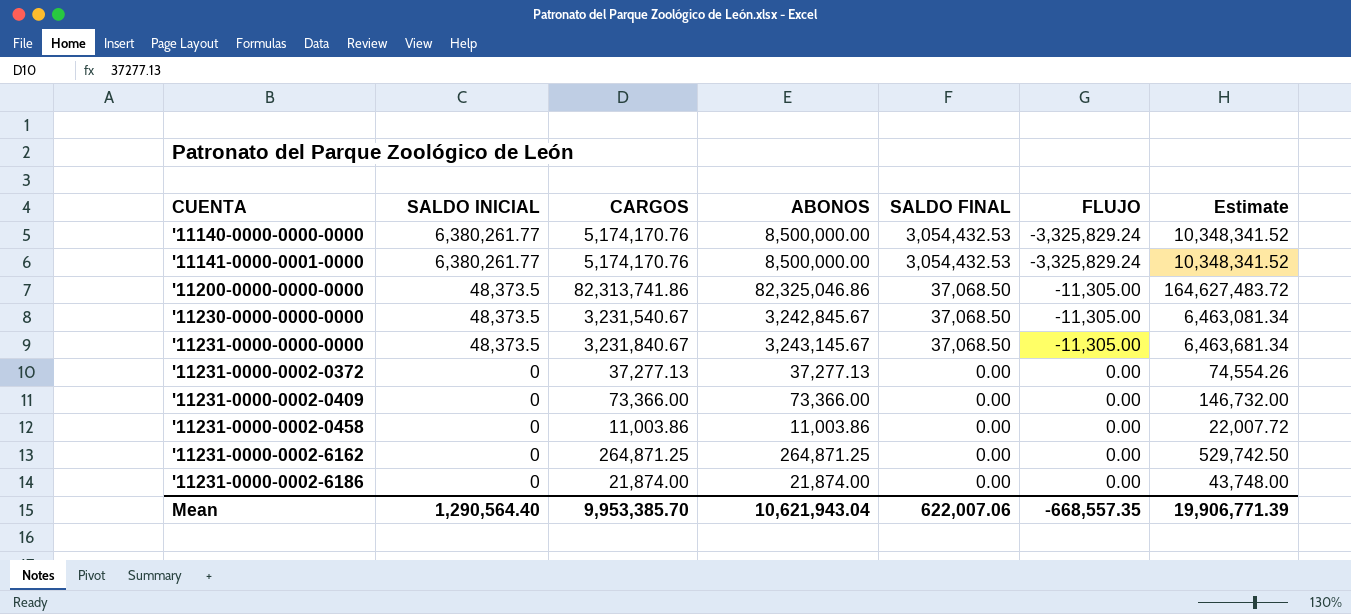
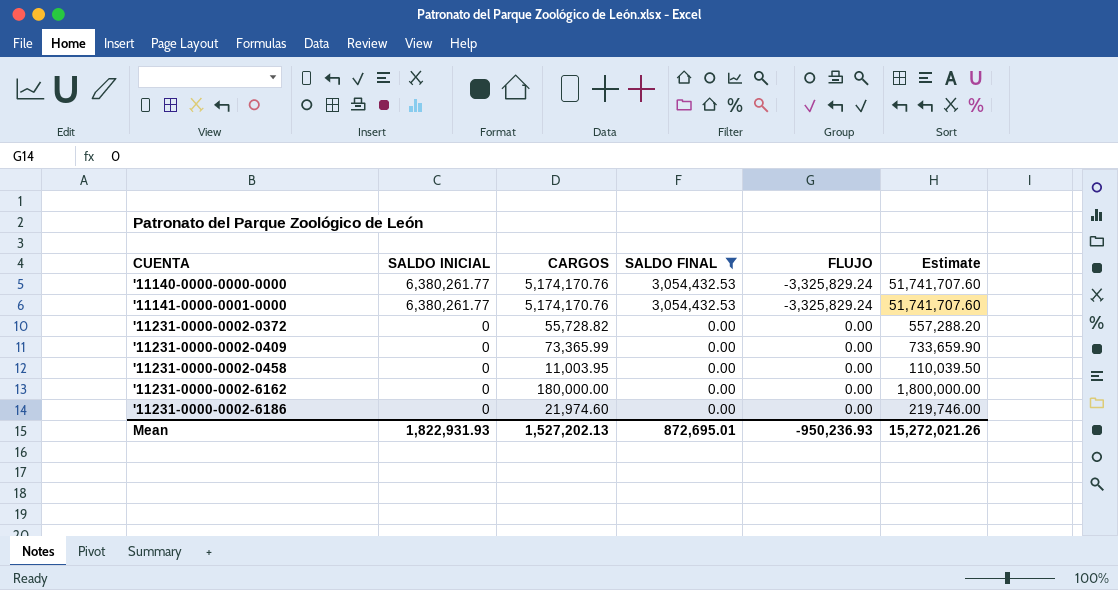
filter: none -> SALDO FINAL != 37,068.50
column ABONOS | formula: [CARGOS] - [FLUJO] -> none
column Estimate | formula: [CARGOS] * 2 -> [CARGOS] * 10
'11231-0000-0002-0372 | CARGOS: 37,277.13 -> 55,728.82
'11231-0000-0002-0409 | CARGOS: 73,366.00 -> 73,365.99
'11231-0000-0002-0458 | CARGOS: 11,003.86 -> 11,003.95
'11231-0000-0002-6162 | CARGOS: 264,871.25 -> 180,000.00
'11231-0000-0002-6186 | CARGOS: 21,874.00 -> 21,974.60
Mean | SALDO INICIAL: 1,290,564.40 -> 1,822,931.93
Mean | CARGOS: 9,953,385.70 -> 1,527,202.13
Mean | SALDO FINAL: 622,007.06 -> 872,695.01
Mean | FLUJO: -668,557.35 -> -950,236.93
Mean | Estimate: 19,906,771.39 -> 15,272,021.26

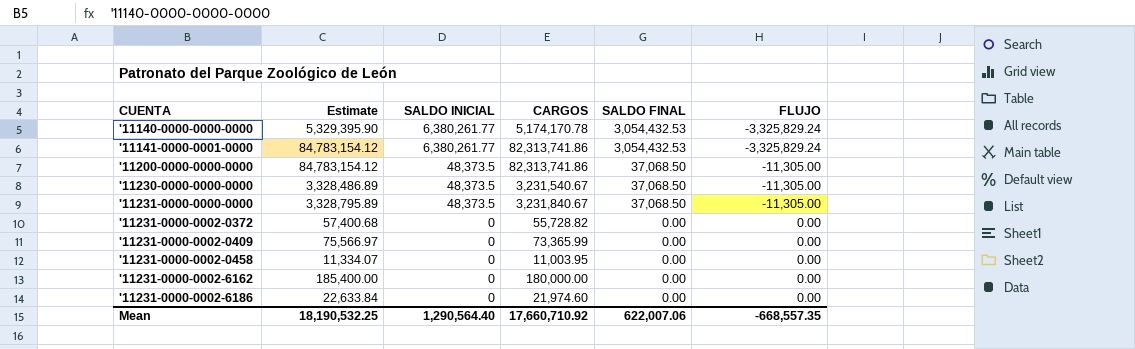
filter: SALDO FINAL != 37,068.50 -> none
column Estimate | formula: [CARGOS] * 10 -> [CARGOS] * 1.03
column Estimate | position: 6 -> 2
'11140-0000-0000-0000 | CARGOS: 5,174,170.76 -> 5,174,170.78
'11141-0000-0001-0000 | CARGOS: 5,174,170.76 -> 82,313,741.86
Mean | Estimate: 15,272,021.26 -> 18,190,532.25
Mean | SALDO INICIAL: 1,822,931.93 -> 1,290,564.40
Mean | CARGOS: 1,527,202.13 -> 17,660,710.92
Mean | SALDO FINAL: 872,695.01 -> 622,007.06
Mean | FLUJO: -950,236.93 -> -668,557.35

